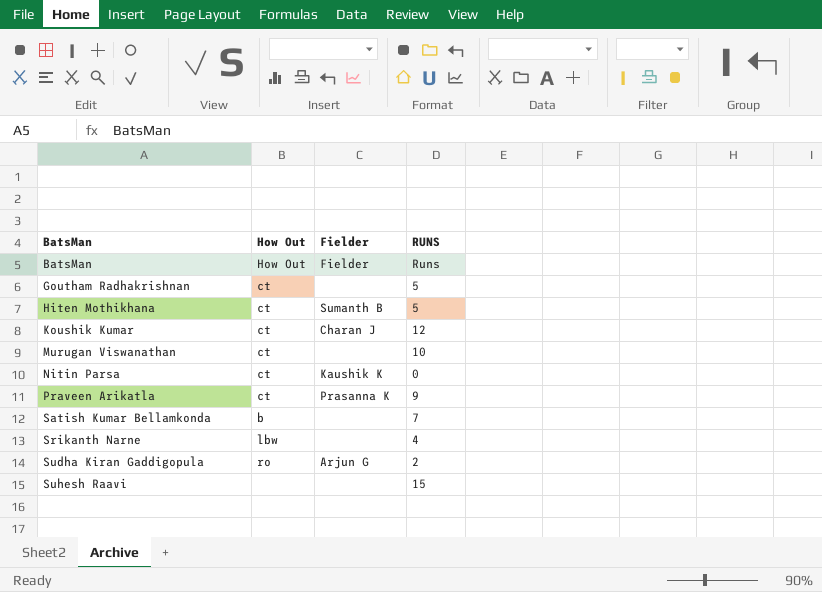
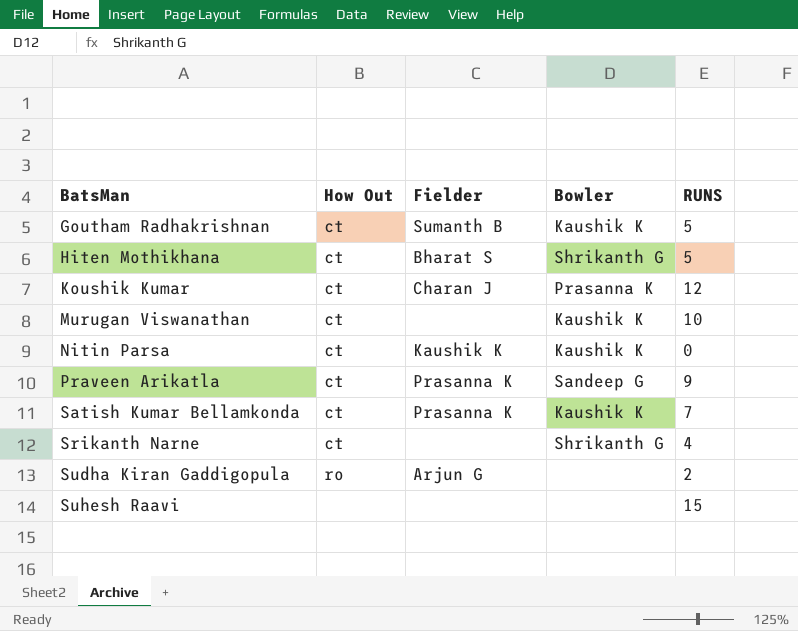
column Bowler | position: none -> 4
row BatsMan: How Out | Fielder | Runs -> none
Goutham Radhakrishnan | Fielder: none -> Sumanth B
Hiten Mothikhana | Fielder: Sumanth B -> Bharat S
Satish Kumar Bellamkonda | How Out: b -> ct
Satish Kumar Bellamkonda | Fielder: none -> Prasanna K
Srikanth Narne | How Out: lbw -> ct

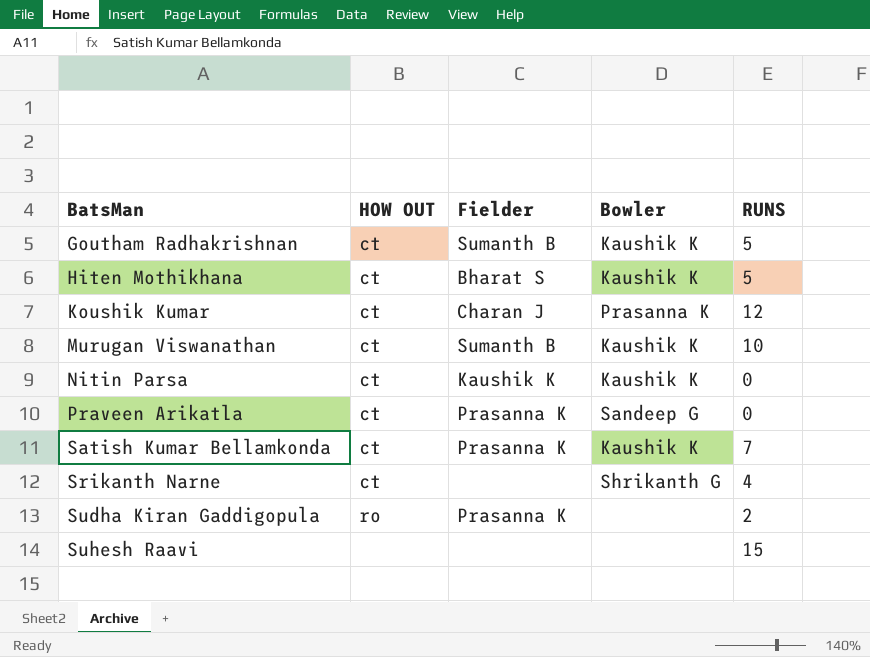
column name: How Out -> HOW OUT
Hiten Mothikhana | Bowler: Shrikanth G -> Kaushik K
Murugan Viswanathan | Fielder: none -> Sumanth B
Praveen Arikatla | RUNS: 9 -> 0
Sudha Kiran Gaddigopula | Fielder: Arjun G -> Prasanna K

